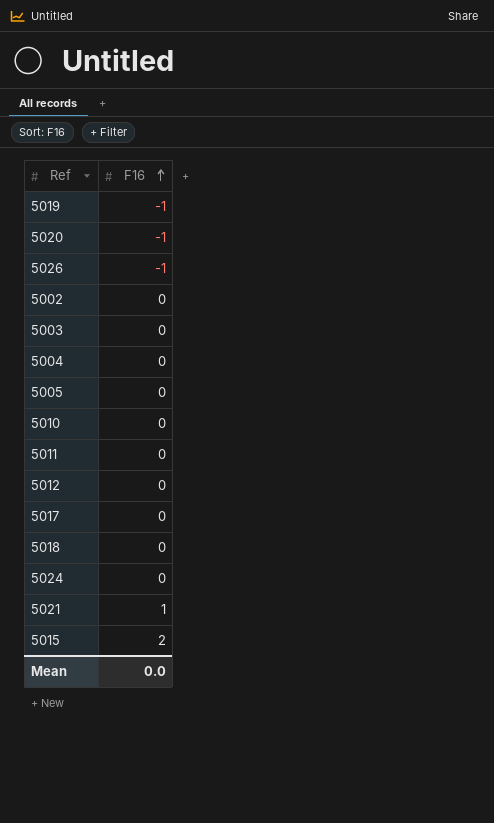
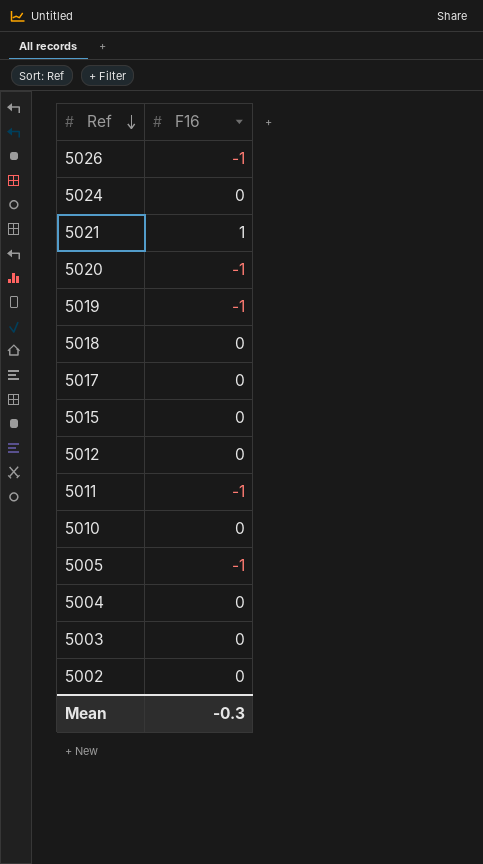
row order: F16 ascending -> Ref descending
5015 | F16: 2 -> 0
5011 | F16: 0 -> -1
5005 | F16: 0 -> -1
Mean | F16: 0.0 -> -0.3

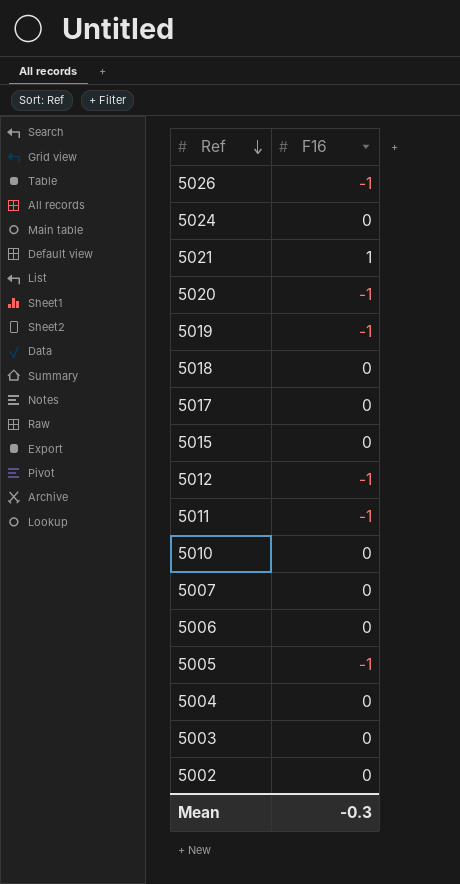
5012 | F16: 0 -> -1
row 5007: none -> 0
row 5006: none -> 0

